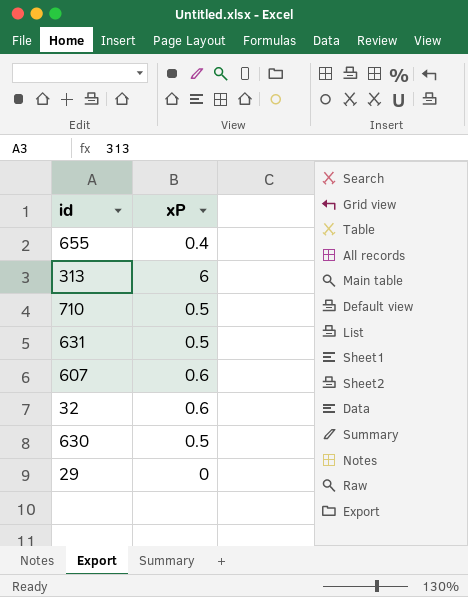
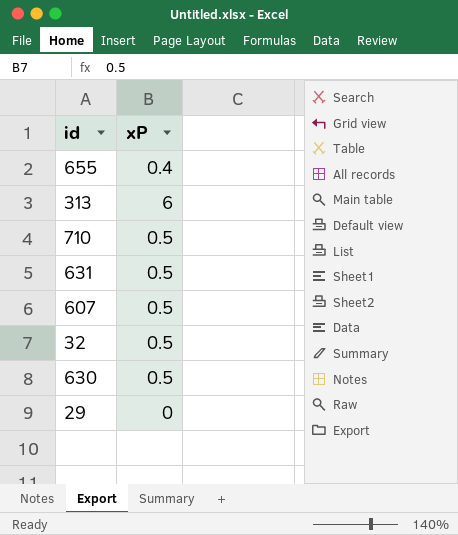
607 | xP: 0.6 -> 0.5
32 | xP: 0.6 -> 0.5

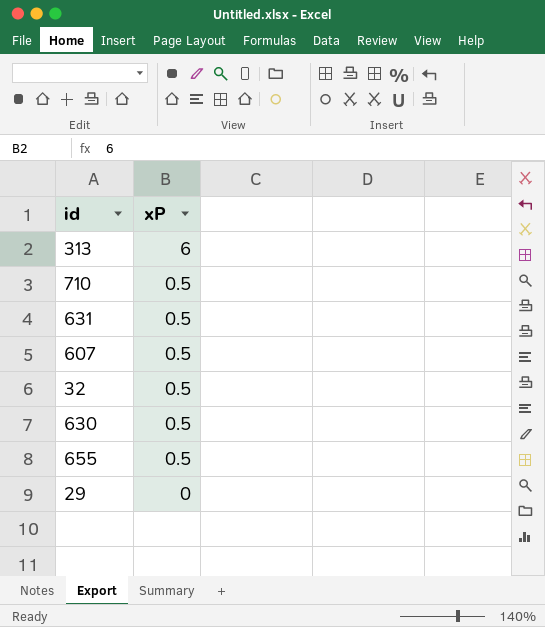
row order: none -> xP descending
655 | xP: 0.4 -> 0.5

